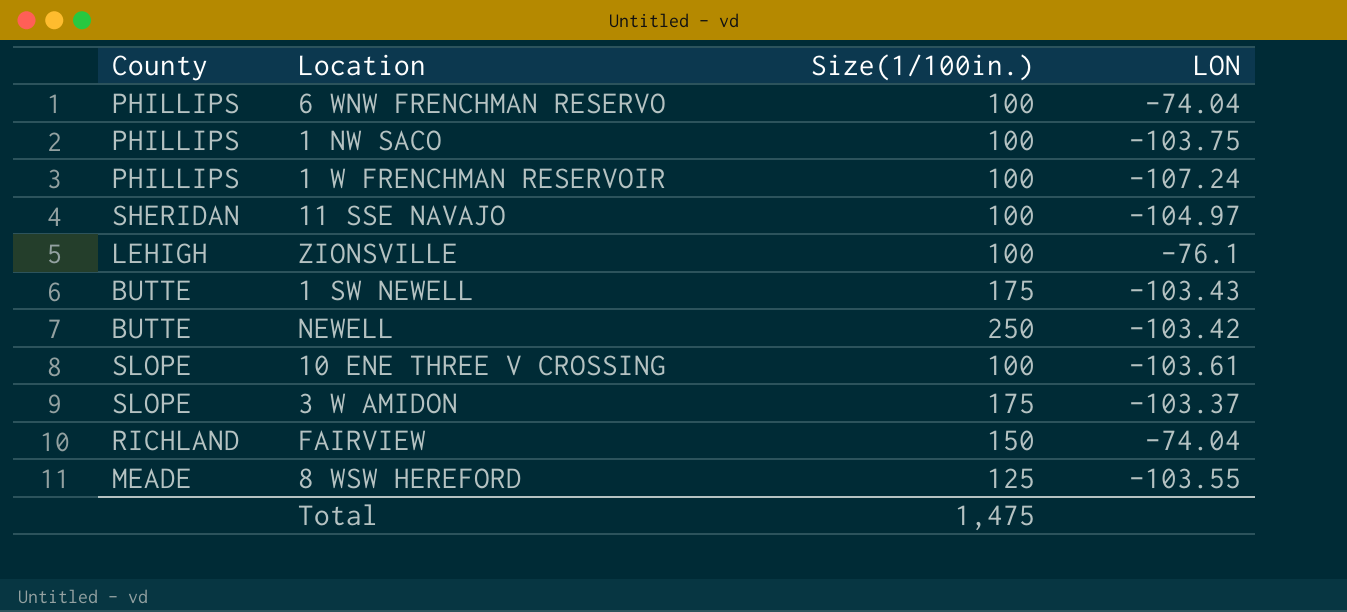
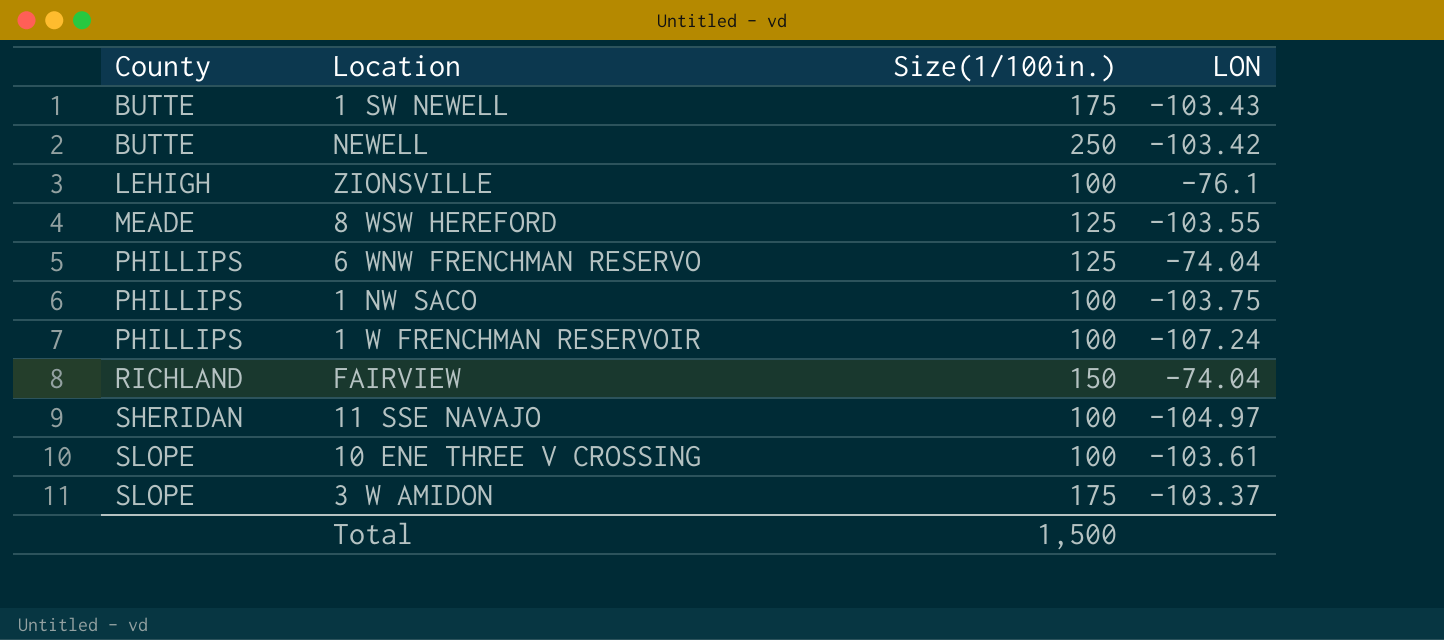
row order: none -> County ascending
6 WNW FRENCHMAN RESERVO | Size(1/100in.): 100 -> 125
Total | Size(1/100in.): 1,475 -> 1,500

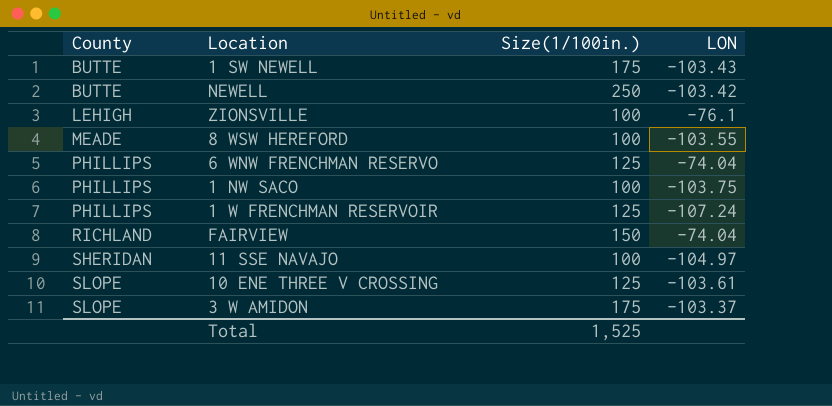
8 WSW HEREFORD | Size(1/100in.): 125 -> 100
1 W FRENCHMAN RESERVOIR | Size(1/100in.): 100 -> 125
10 ENE THREE V CROSSING | Size(1/100in.): 100 -> 125
Total | Size(1/100in.): 1,500 -> 1,525

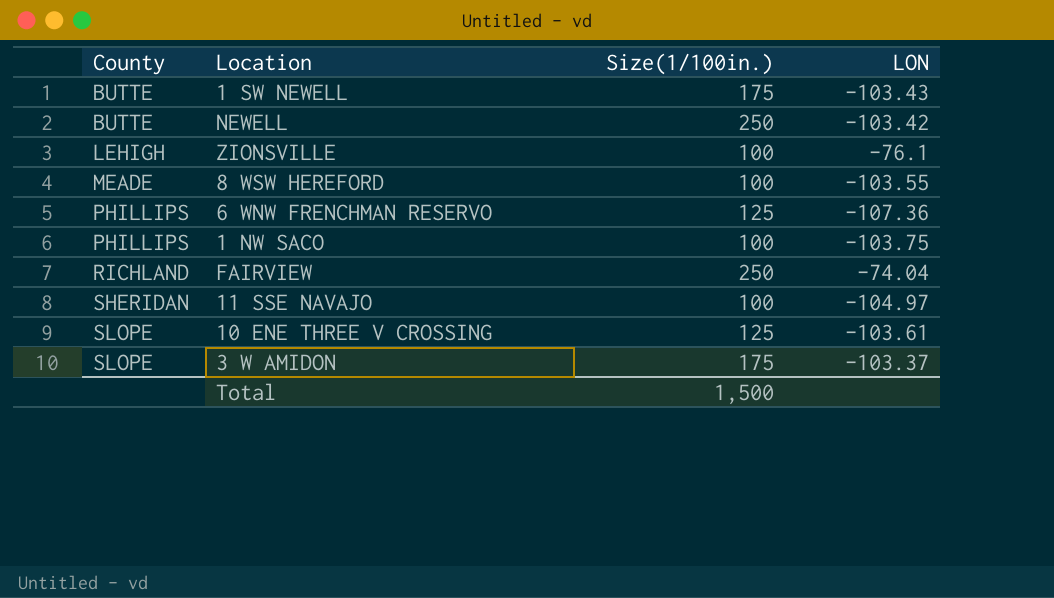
row 1 W FRENCHMAN RESERVOIR: PHILLIPS | 125 | -107.24 -> none
6 WNW FRENCHMAN RESERVO | LON: -74.04 -> -107.36
FAIRVIEW | Size(1/100in.): 150 -> 250
Total | Size(1/100in.): 1,525 -> 1,500

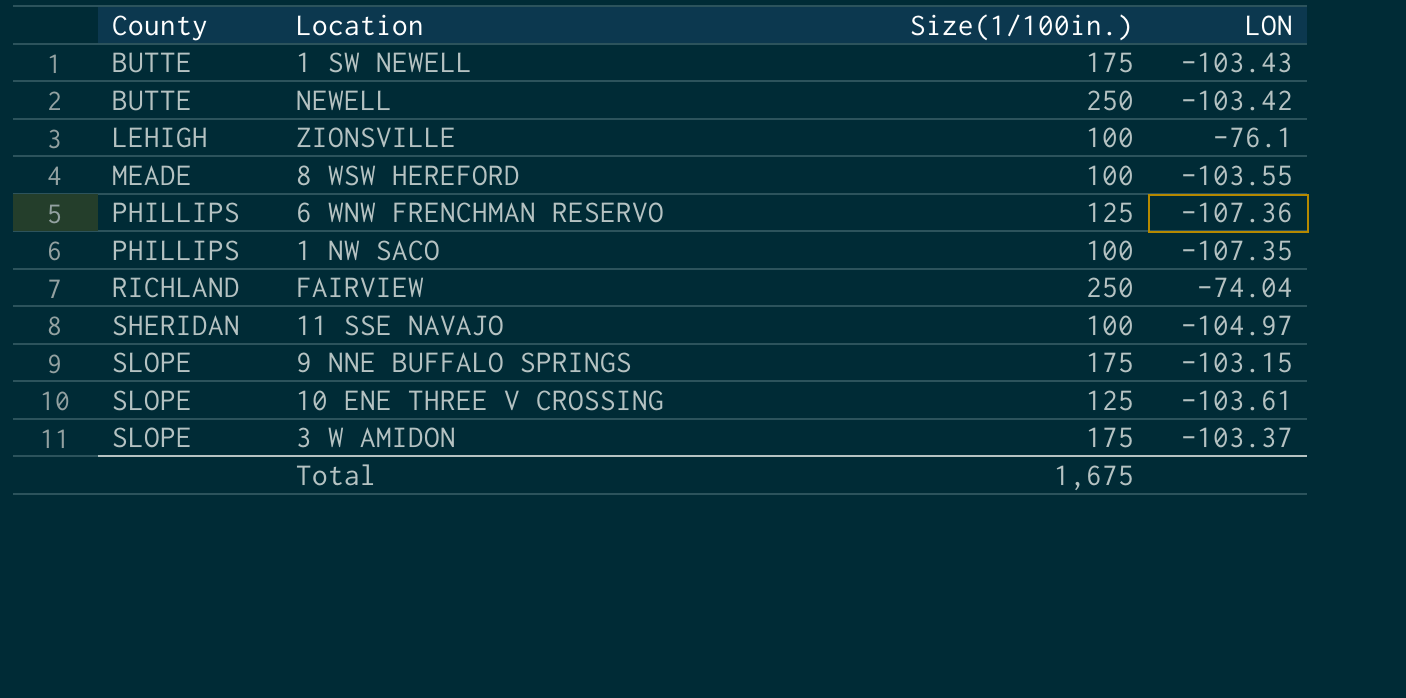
1 NW SACO | LON: -103.75 -> -107.35
row 9 NNE BUFFALO SPRINGS: none -> SLOPE | 175 | -103.15
Total | Size(1/100in.): 1,500 -> 1,675

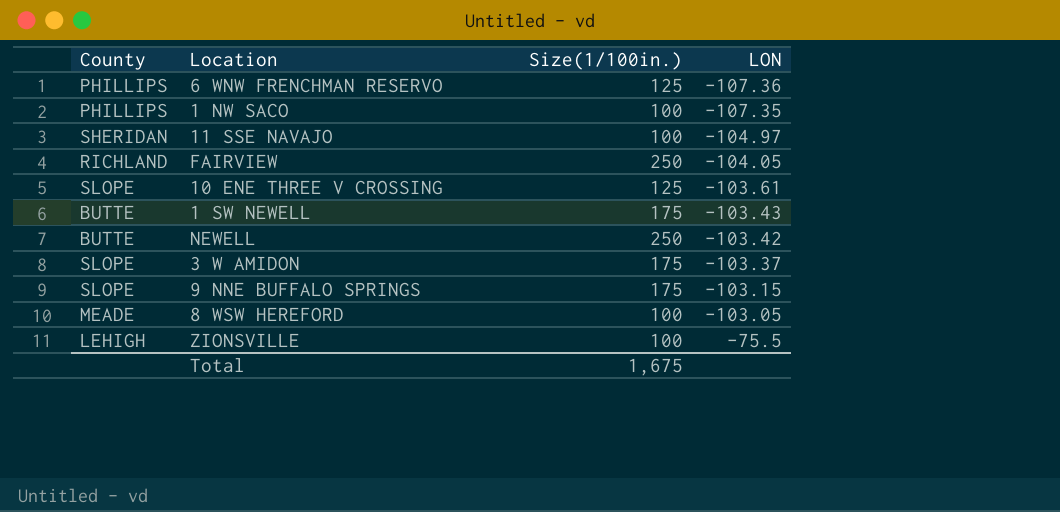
row order: County ascending -> LON ascending
FAIRVIEW | LON: -74.04 -> -104.05
8 WSW HEREFORD | LON: -103.55 -> -103.05
ZIONSVILLE | LON: -76.1 -> -75.5

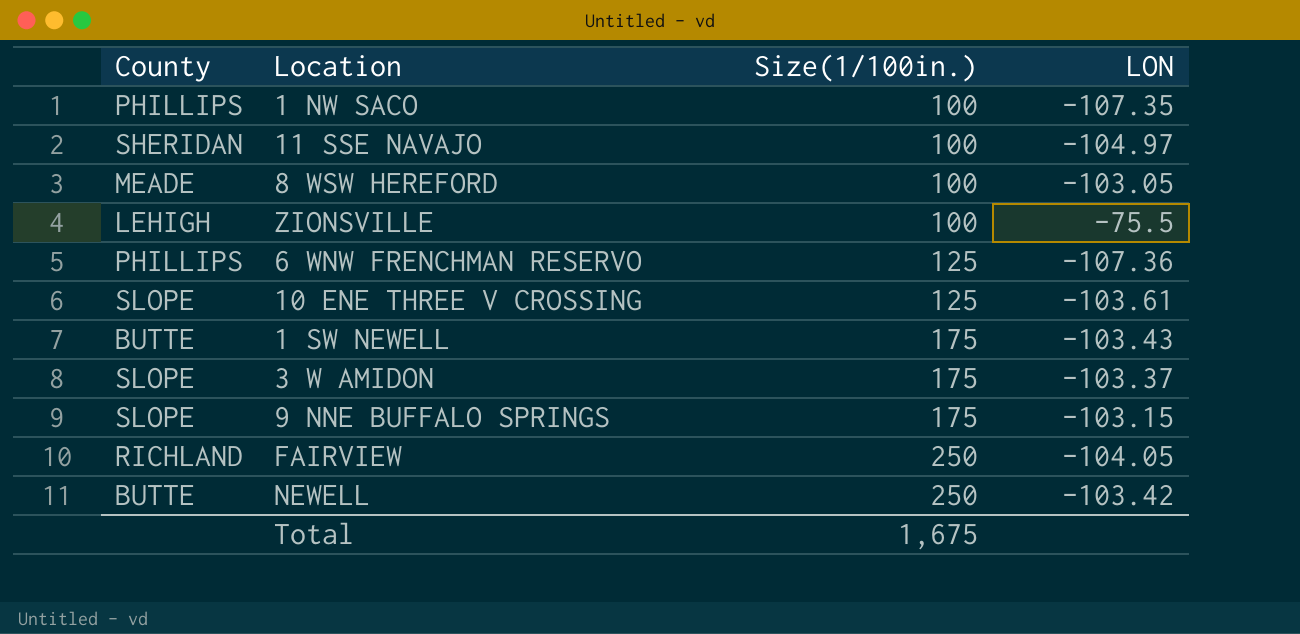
row order: LON ascending -> Size(1/100in.) ascending

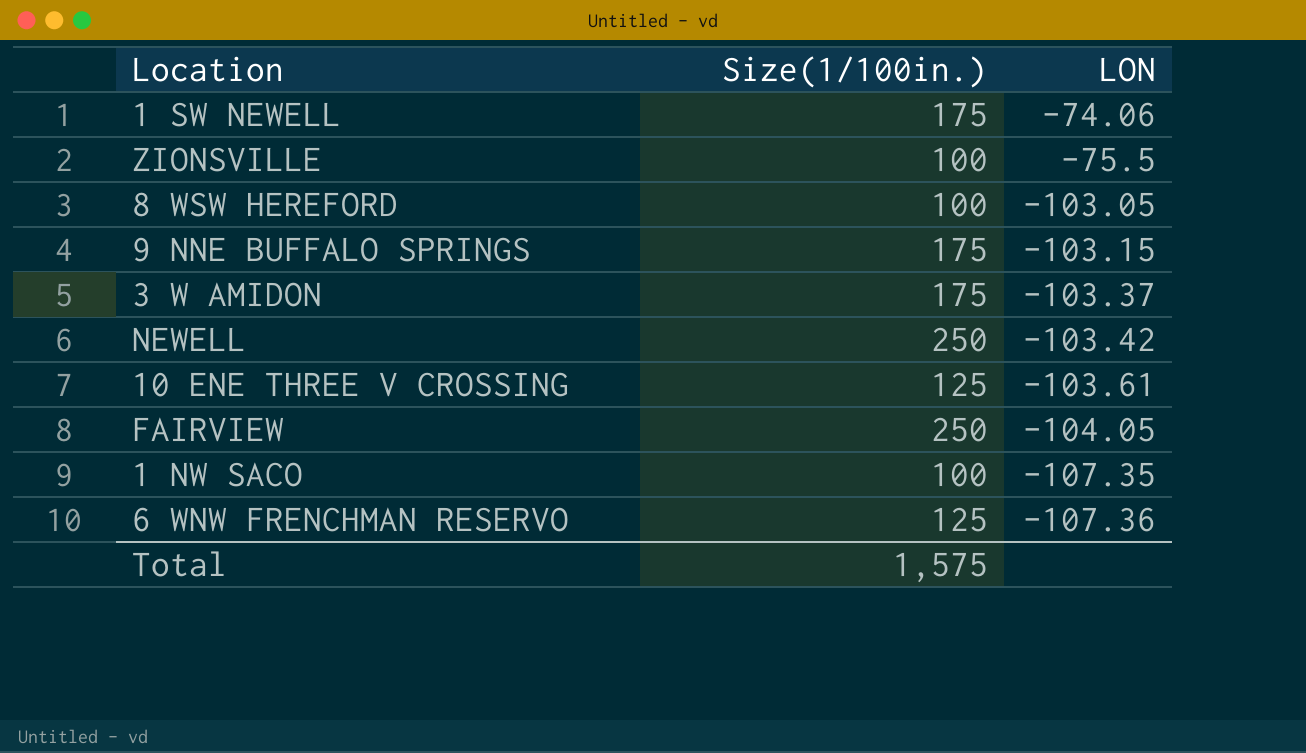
row order: Size(1/100in.) ascending -> LON descending
column County | position: 1 -> none
row 11 SSE NAVAJO: SHERIDAN | 100 | -104.97 -> none
1 SW NEWELL | LON: -103.43 -> -74.06
Total | Size(1/100in.): 1,675 -> 1,575

